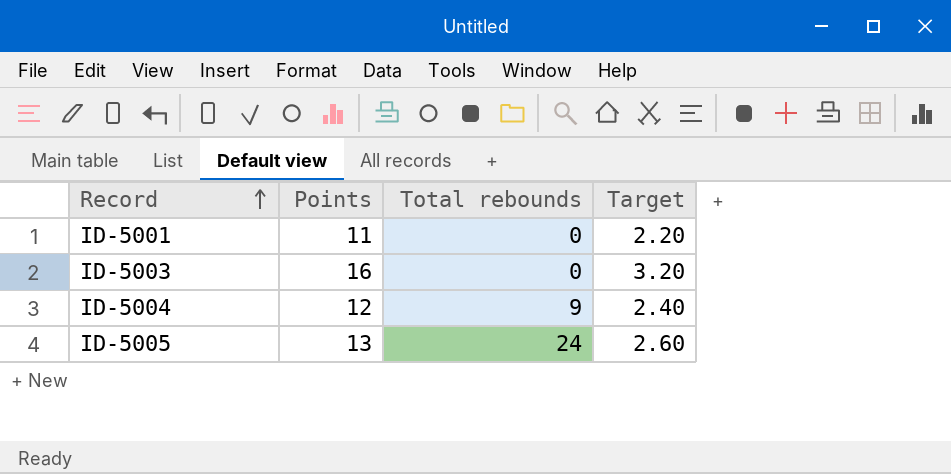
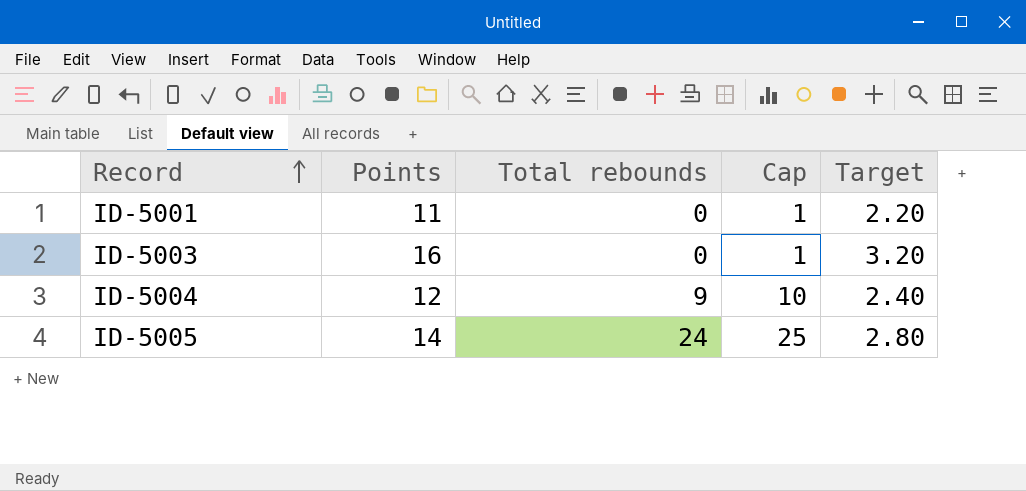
column Cap | formula: none -> [Total rebounds] + 1
ID-5005 | Points: 13 -> 14
ID-5005 | Target: 2.60 -> 2.80

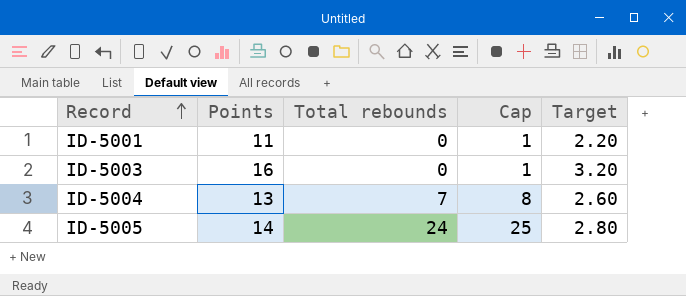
ID-5004 | Points: 12 -> 13
ID-5004 | Total rebounds: 9 -> 7
ID-5004 | Cap: 10 -> 8
ID-5004 | Target: 2.40 -> 2.60

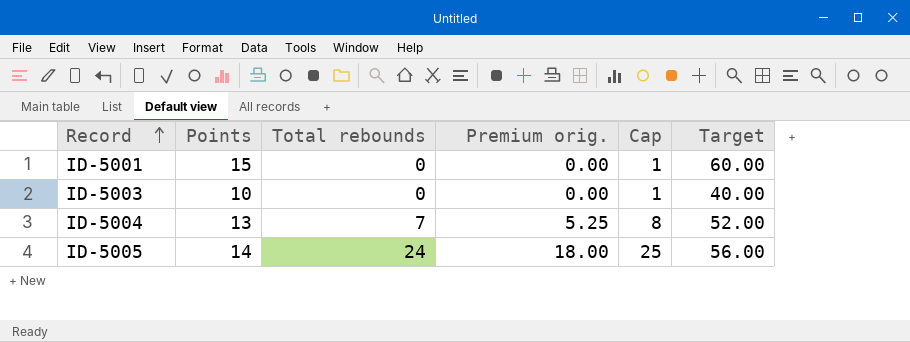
column Premium orig. | formula: none -> [Total rebounds] * 0.75
column Target | formula: [Points] * 0.2 -> [Points] * 4
ID-5001 | Points: 11 -> 15
ID-5003 | Points: 16 -> 10

